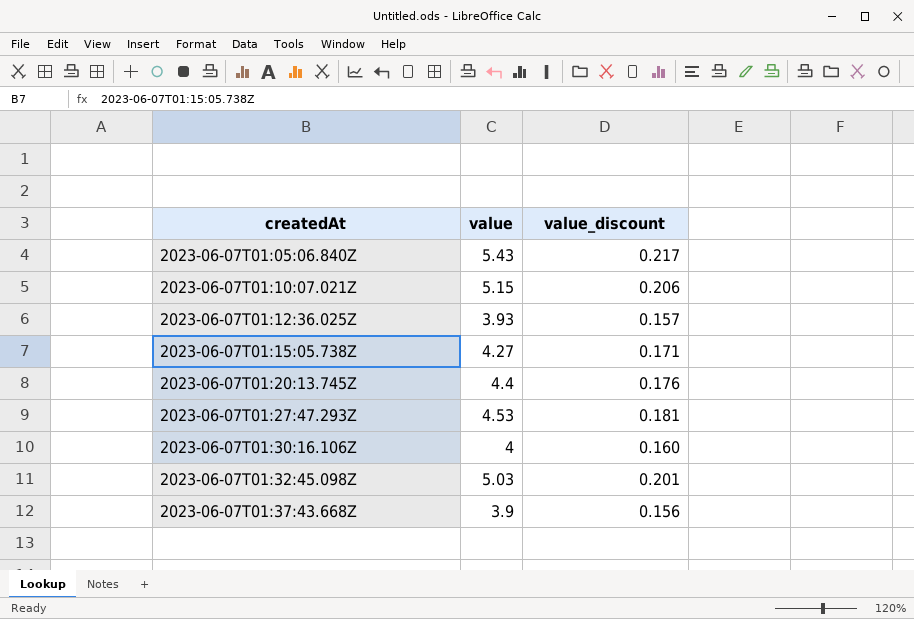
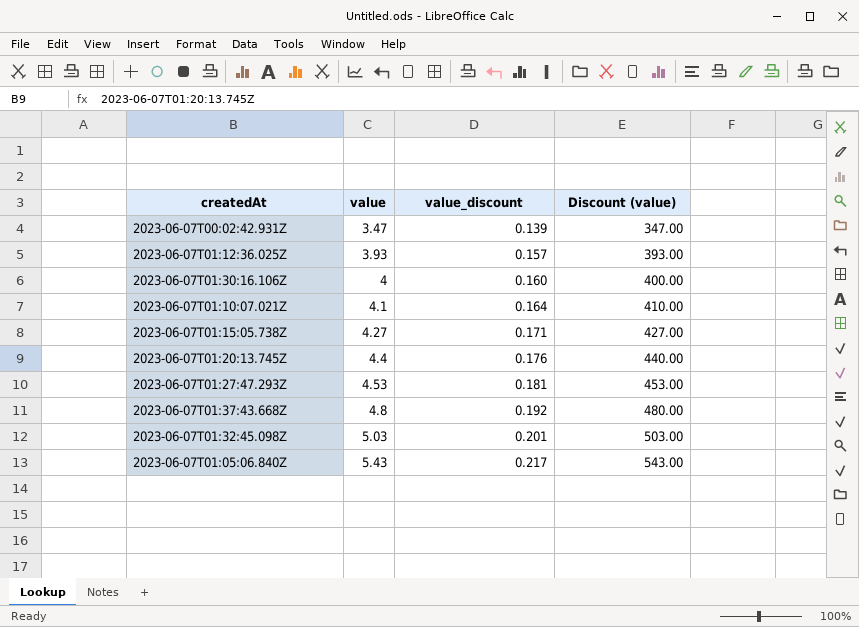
row order: createdAt ascending -> value ascending
column Discount (value) | formula: none -> [value] * 100
row 2023-06-07T00:02:42.931Z: none -> 3.47 | 0.139 | 347.00
2023-06-07T01:10:07.021Z | value: 5.15 -> 4.1
2023-06-07T01:10:07.021Z | value_discount: 0.206 -> 0.164
2023-06-07T01:37:43.668Z | value: 3.9 -> 4.8
2023-06-07T01:37:43.668Z | value_discount: 0.156 -> 0.192

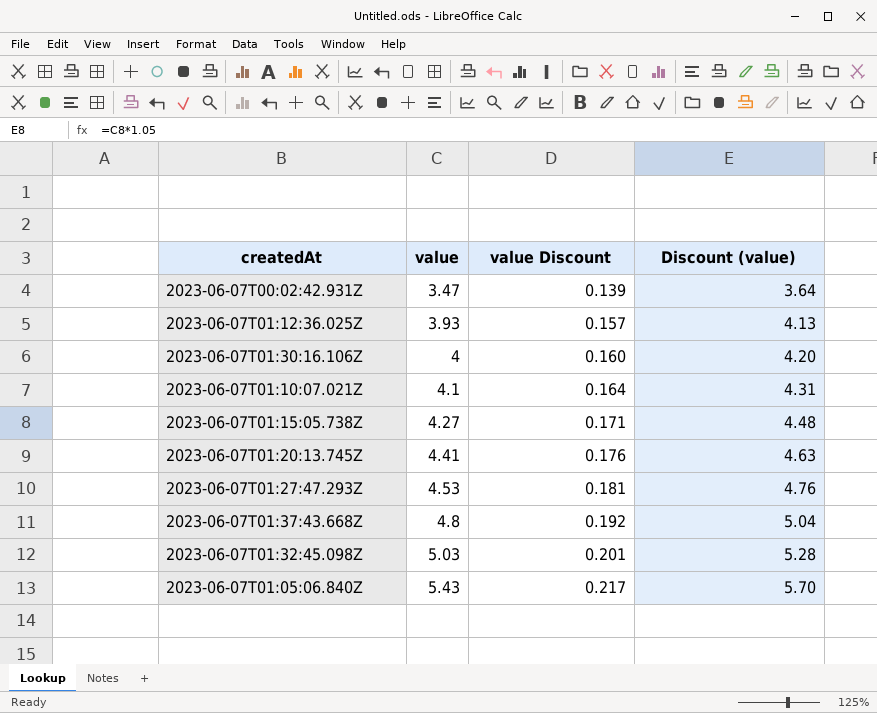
column name: value_discount -> value Discount
column Discount (value) | formula: [value] * 100 -> [value] * 1.05
2023-06-07T01:20:13.745Z | value: 4.4 -> 4.41

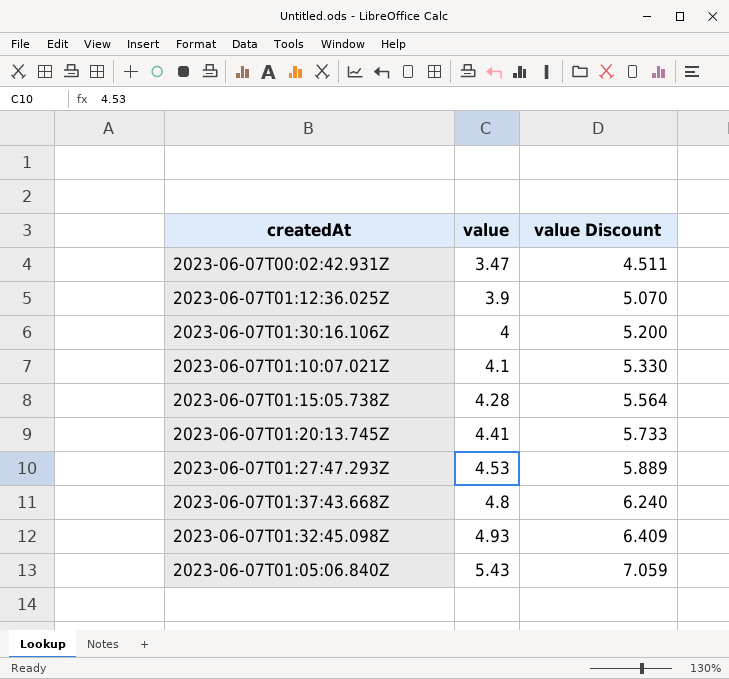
column Discount (value) | formula: [value] * 1.05 -> none
column value Discount | formula: [value] * 0.04 -> [value] * 1.3
2023-06-07T01:12:36.025Z | value: 3.93 -> 3.9
2023-06-07T01:15:05.738Z | value: 4.27 -> 4.28
2023-06-07T01:32:45.098Z | value: 5.03 -> 4.93

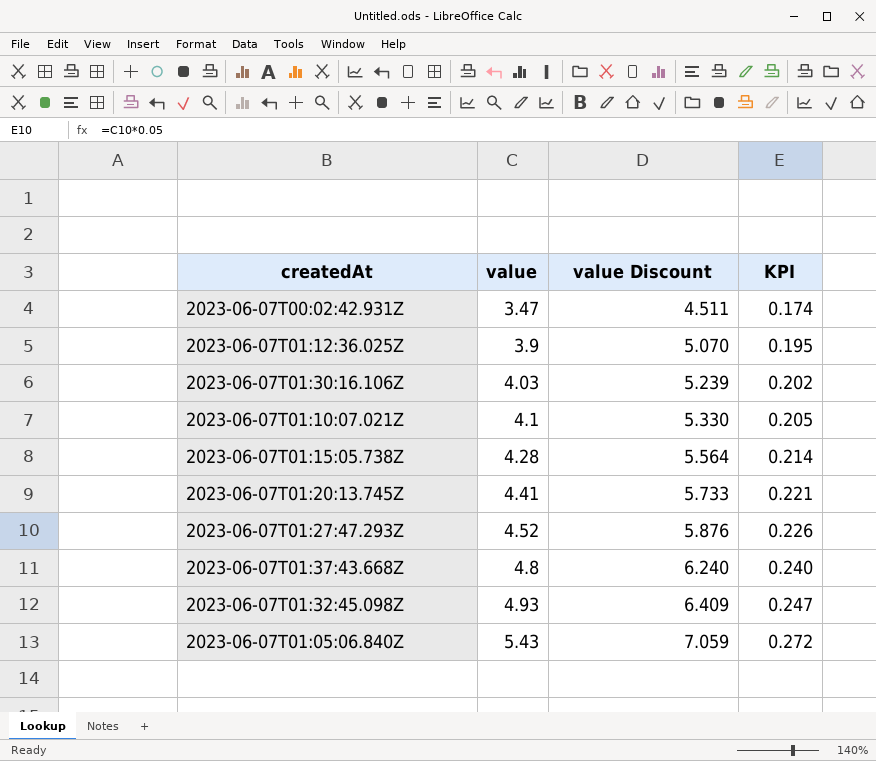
column KPI | formula: none -> [value] * 0.05
2023-06-07T01:30:16.106Z | value: 4 -> 4.03
2023-06-07T01:30:16.106Z | value Discount: 5.200 -> 5.239
2023-06-07T01:27:47.293Z | value: 4.53 -> 4.52
2023-06-07T01:27:47.293Z | value Discount: 5.889 -> 5.876

